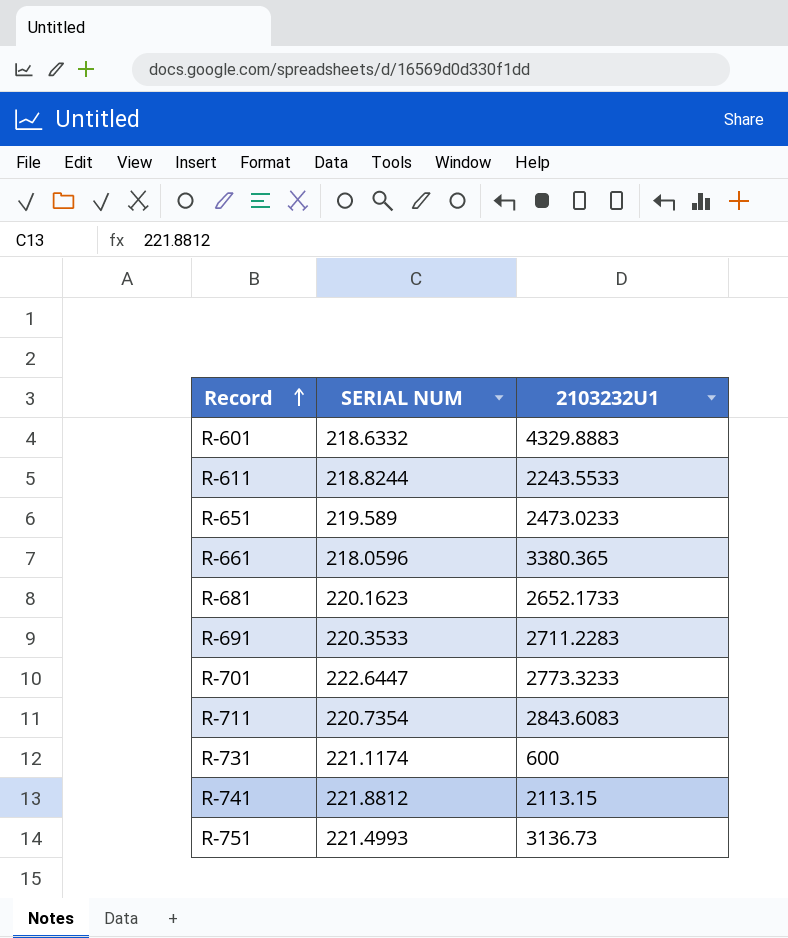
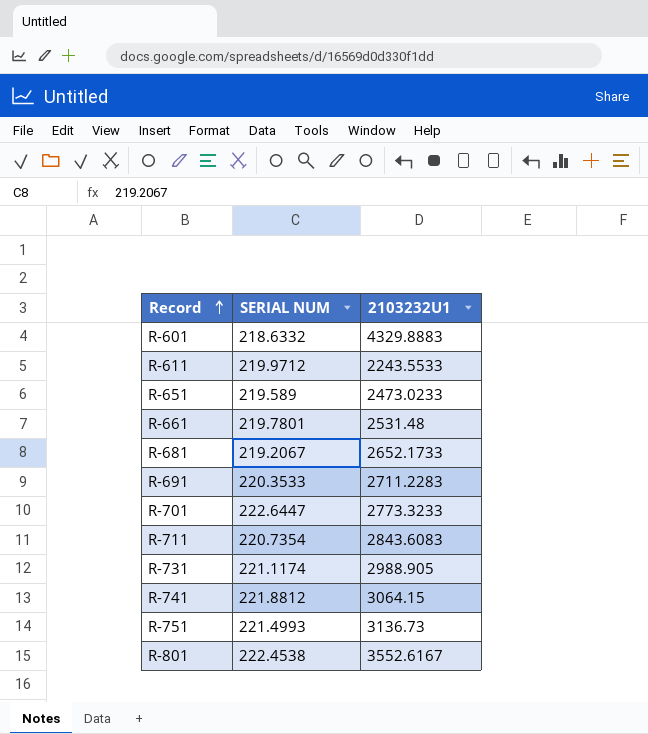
R-611 | SERIAL NUM: 218.8244 -> 219.9712
R-661 | SERIAL NUM: 218.0596 -> 219.7801
R-661 | 2103232U1: 3380.365 -> 2531.48
R-681 | SERIAL NUM: 220.1623 -> 219.2067
R-731 | 2103232U1: 600 -> 2988.905
R-741 | 2103232U1: 2113.15 -> 3064.15
row R-801: none -> 222.4538 | 3552.6167

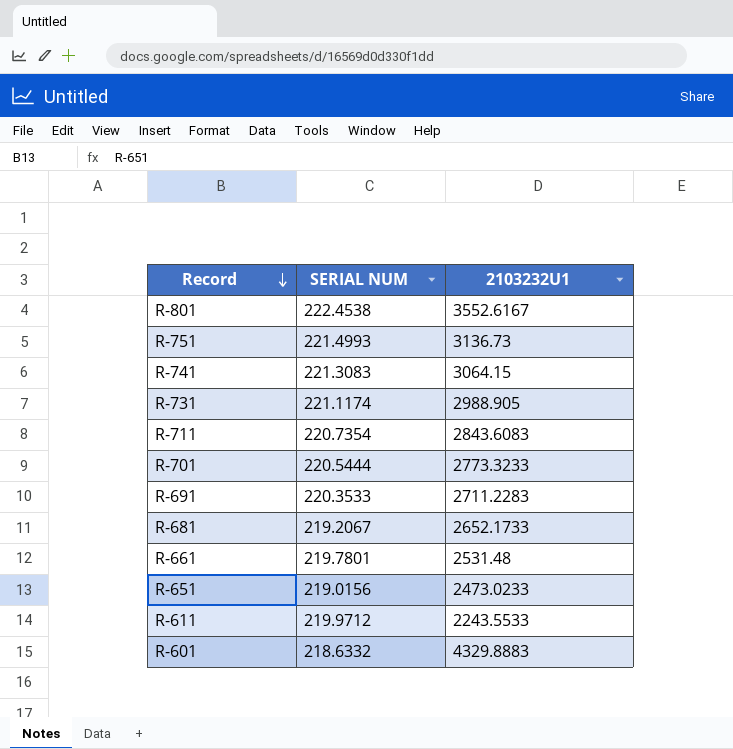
row order: Record ascending -> Record descending
R-741 | SERIAL NUM: 221.8812 -> 221.3083
R-701 | SERIAL NUM: 222.6447 -> 220.5444
R-651 | SERIAL NUM: 219.589 -> 219.0156

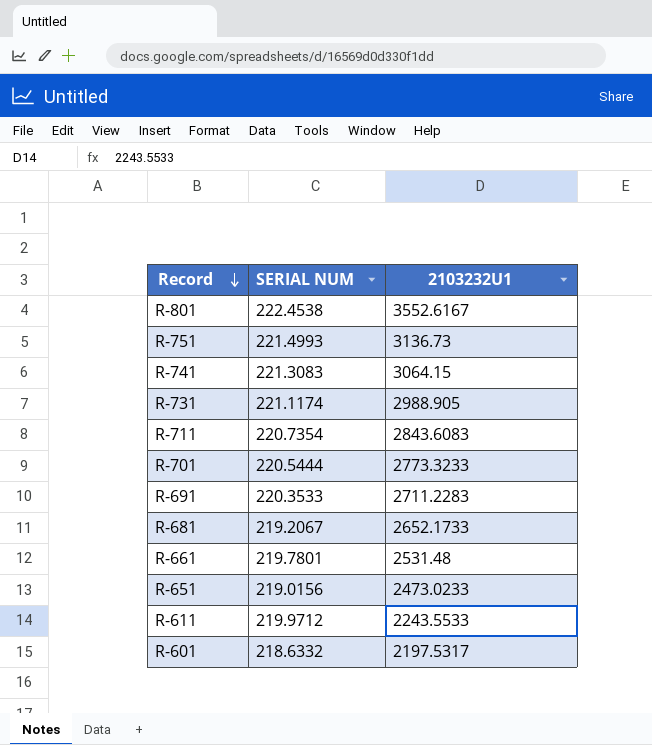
R-601 | 2103232U1: 4329.8883 -> 2197.5317

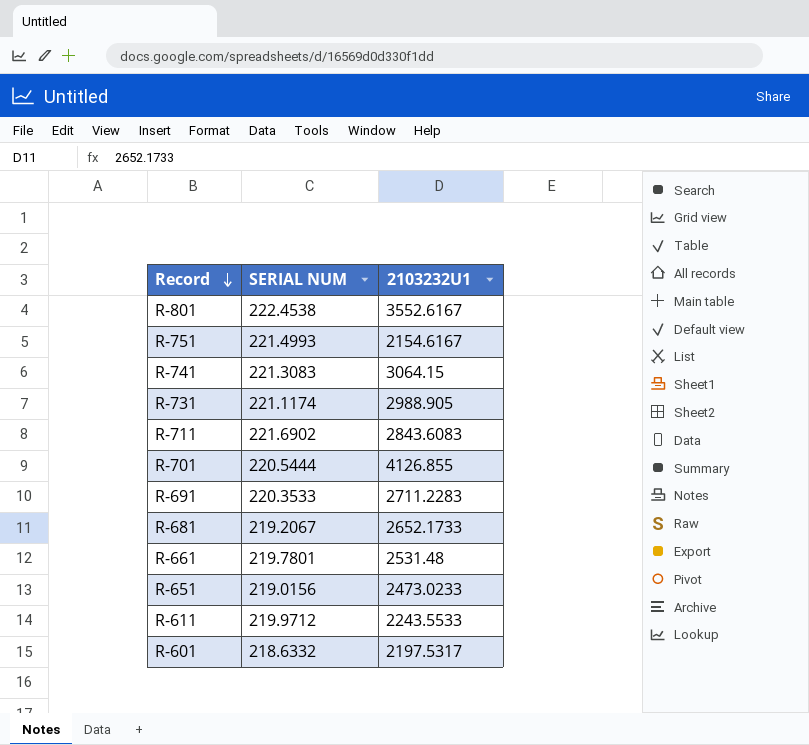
R-751 | 2103232U1: 3136.73 -> 2154.6167
R-711 | SERIAL NUM: 220.7354 -> 221.6902
R-701 | 2103232U1: 2773.3233 -> 4126.855

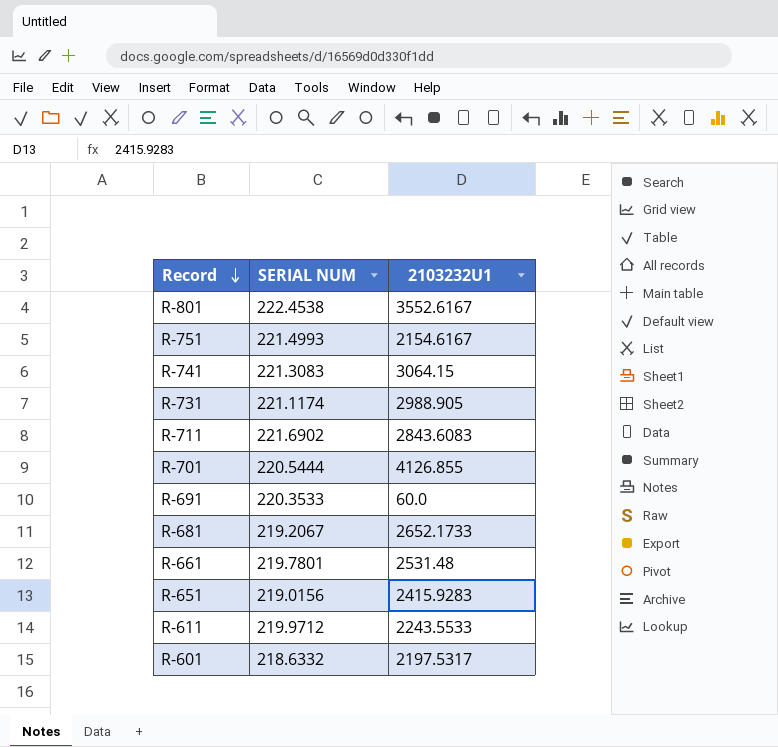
R-691 | 2103232U1: 2711.2283 -> 60.0
R-651 | 2103232U1: 2473.0233 -> 2415.9283

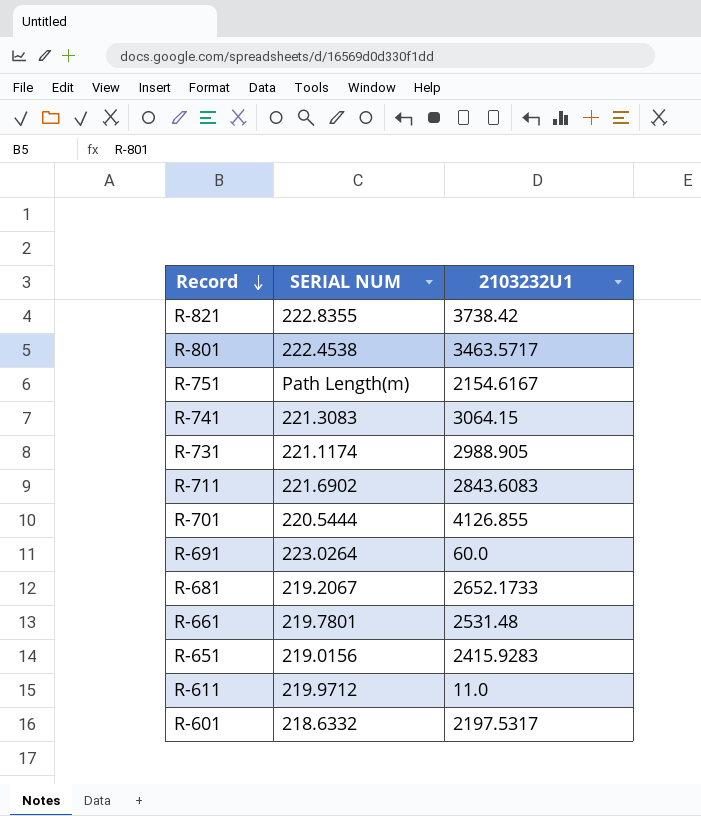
row R-821: none -> 222.8355 | 3738.42
R-801 | 2103232U1: 3552.6167 -> 3463.5717
R-751 | SERIAL NUM: 221.4993 -> Path Length(m)
R-691 | SERIAL NUM: 220.3533 -> 223.0264
R-611 | 2103232U1: 2243.5533 -> 11.0

